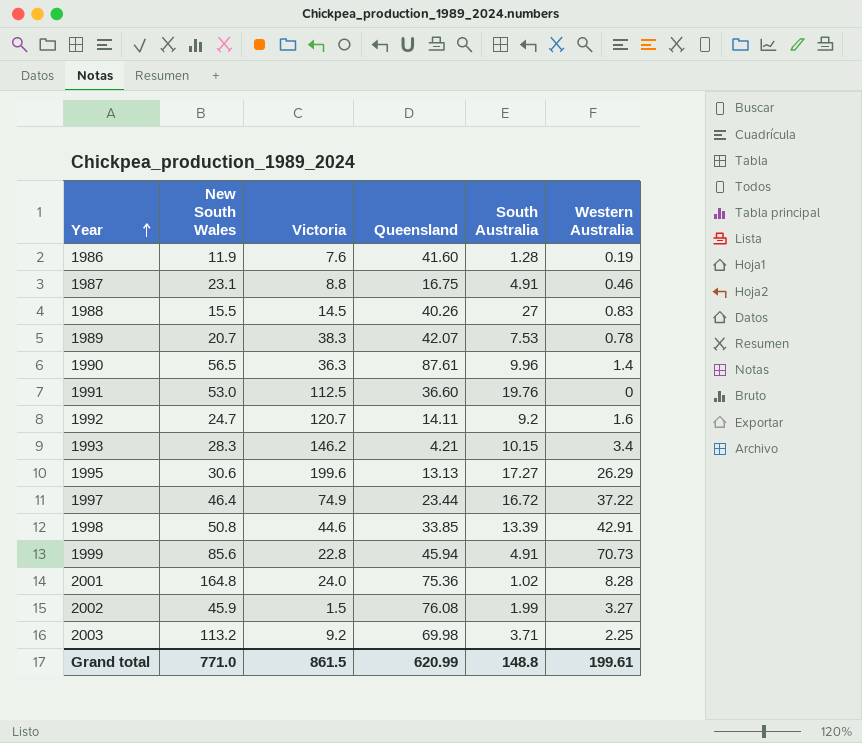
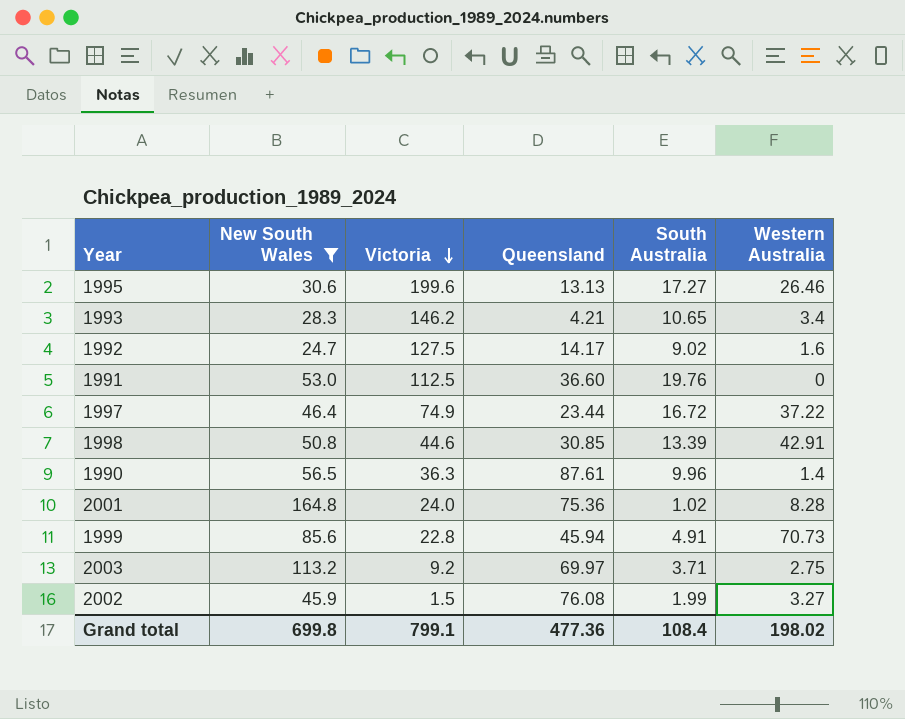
filter: none -> New South Wales >= 24.7
row order: Year ascending -> Victoria descending
1995 | Western Australia: 26.29 -> 26.46
1993 | South Australia: 10.15 -> 10.65
1992 | Victoria: 120.7 -> 127.5
1992 | Queensland: 14.11 -> 14.17
1992 | South Australia: 9.2 -> 9.02
1998 | Queensland: 33.85 -> 30.85
2003 | Queensland: 69.98 -> 69.97
2003 | Western Australia: 2.25 -> 2.75
Grand total | New South Wales: 771.0 -> 699.8
Grand total | Victoria: 861.5 -> 799.1
Grand total | Queensland: 620.99 -> 477.36
Grand total | South Australia: 148.8 -> 108.4
Grand total | Western Australia: 199.61 -> 198.02

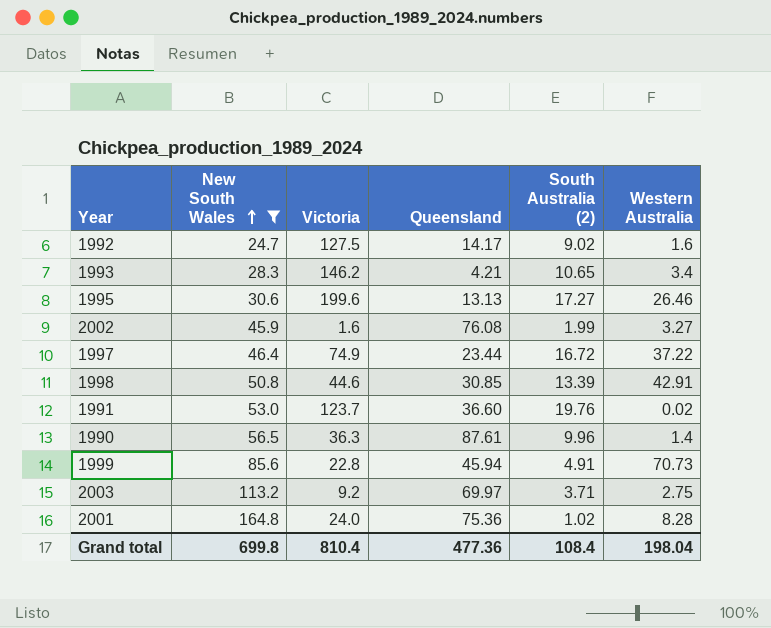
row order: Victoria descending -> New South Wales ascending
column name: South Australia -> South Australia (2)
2002 | Victoria: 1.5 -> 1.6
1991 | Victoria: 112.5 -> 123.7
1991 | Western Australia: 0 -> 0.02
Grand total | Victoria: 799.1 -> 810.4
Grand total | Western Australia: 198.02 -> 198.04

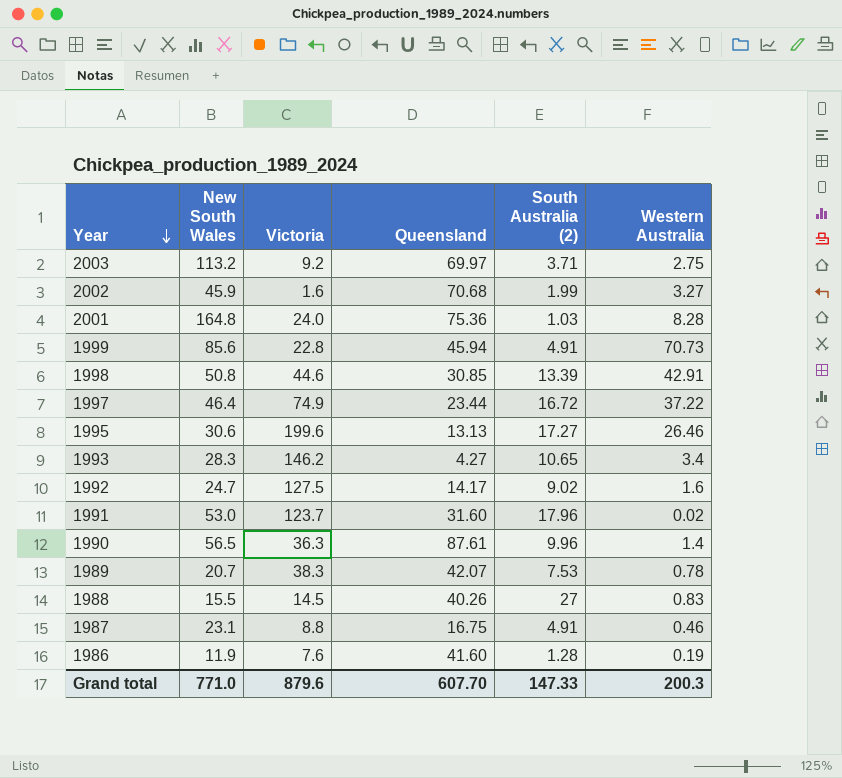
filter: New South Wales >= 24.7 -> none
row order: New South Wales ascending -> Year descending
2002 | Queensland: 76.08 -> 70.68
2001 | South Australia (2): 1.02 -> 1.03
1993 | Queensland: 4.21 -> 4.27
1991 | Queensland: 36.60 -> 31.60
1991 | South Australia (2): 19.76 -> 17.96
Grand total | New South Wales: 699.8 -> 771.0
Grand total | Victoria: 810.4 -> 879.6
Grand total | Queensland: 477.36 -> 607.70
Grand total | South Australia (2): 108.4 -> 147.33
Grand total | Western Australia: 198.04 -> 200.3

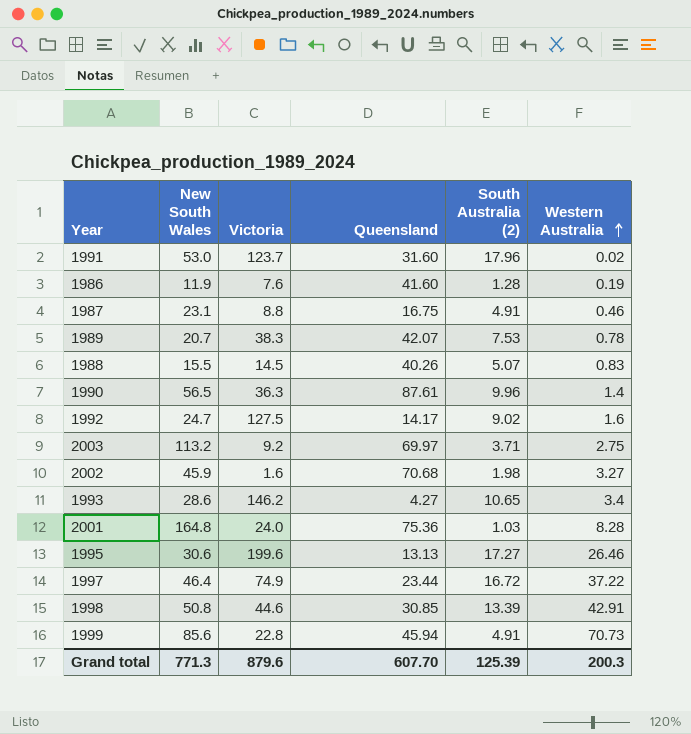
row order: Year descending -> Western Australia ascending
1988 | South Australia (2): 27 -> 5.07
2002 | South Australia (2): 1.99 -> 1.98
1993 | New South Wales: 28.3 -> 28.6
Grand total | New South Wales: 771.0 -> 771.3
Grand total | South Australia (2): 147.33 -> 125.39

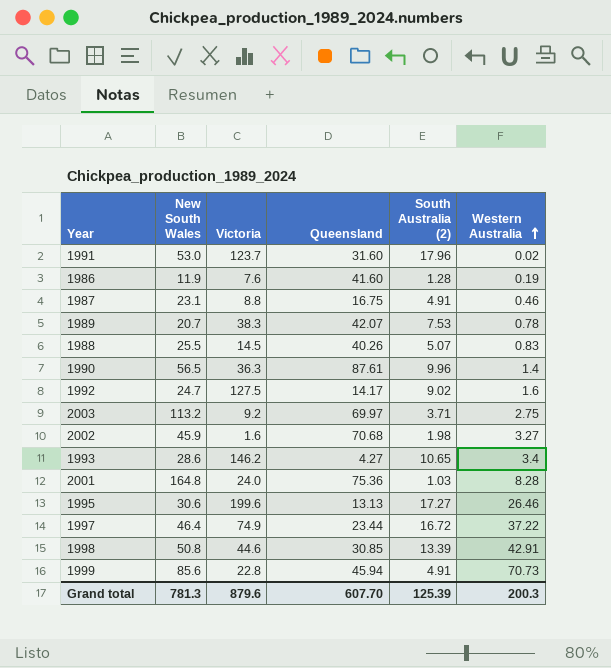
1988 | New South Wales: 15.5 -> 25.5
Grand total | New South Wales: 771.3 -> 781.3

